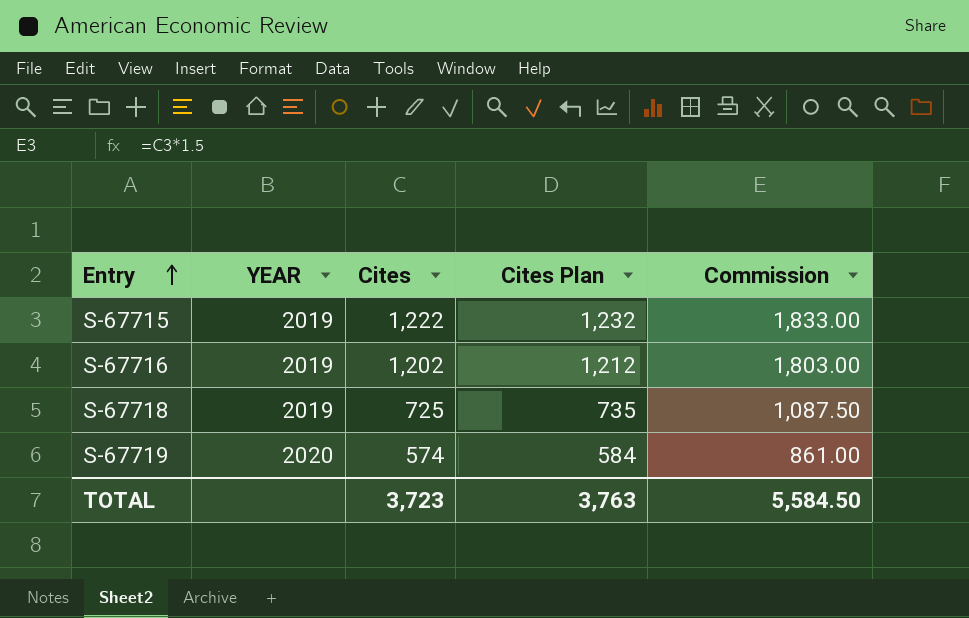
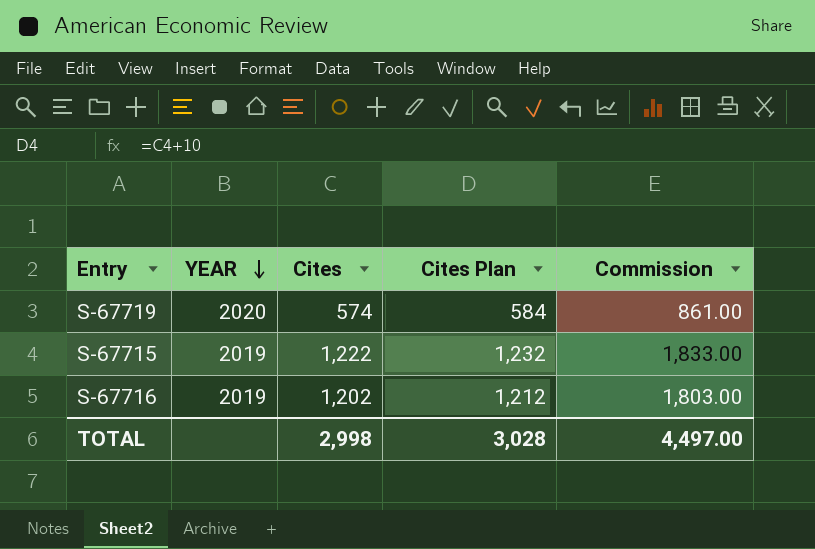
row order: Entry ascending -> YEAR descending
row S-67718: 2019 | 725 | 735 | 1,087.50 -> none
TOTAL | Cites: 3,723 -> 2,998
TOTAL | Cites Plan: 3,763 -> 3,028
TOTAL | Commission: 5,584.50 -> 4,497.00

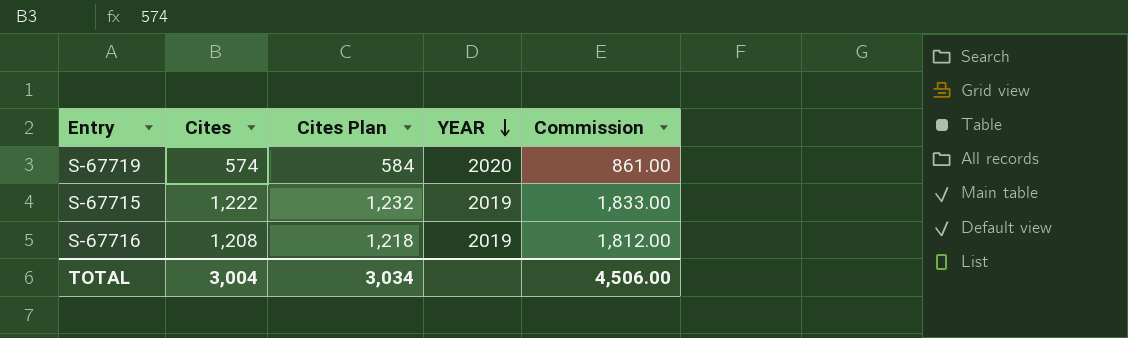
column YEAR | position: 2 -> 4
S-67716 | Cites: 1,202 -> 1,208
S-67716 | Cites Plan: 1,212 -> 1,218
S-67716 | Commission: 1,803.00 -> 1,812.00
TOTAL | Cites: 2,998 -> 3,004
TOTAL | Cites Plan: 3,028 -> 3,034
TOTAL | Commission: 4,497.00 -> 4,506.00

